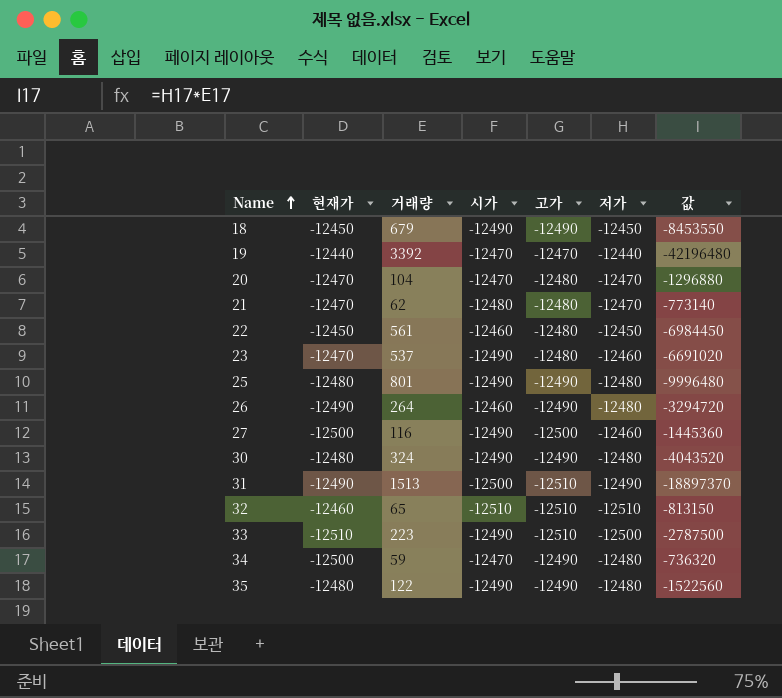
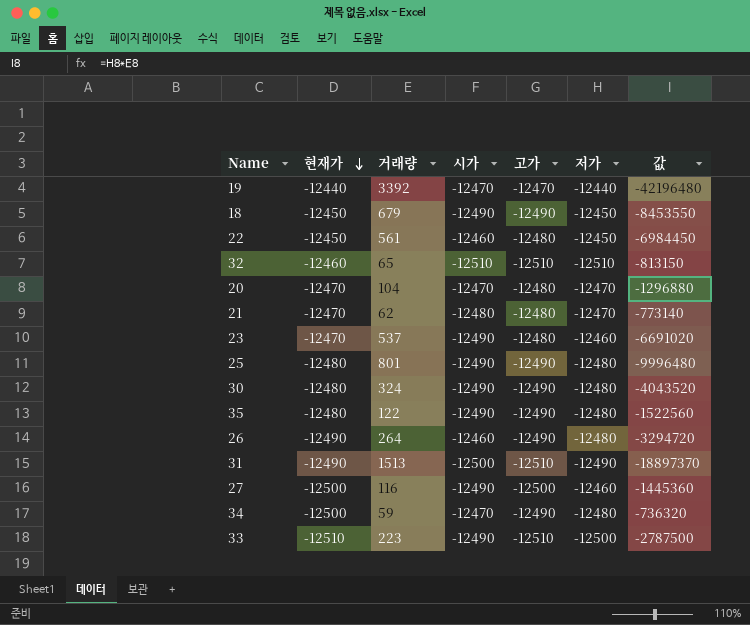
row order: Name ascending -> 현재가 descending

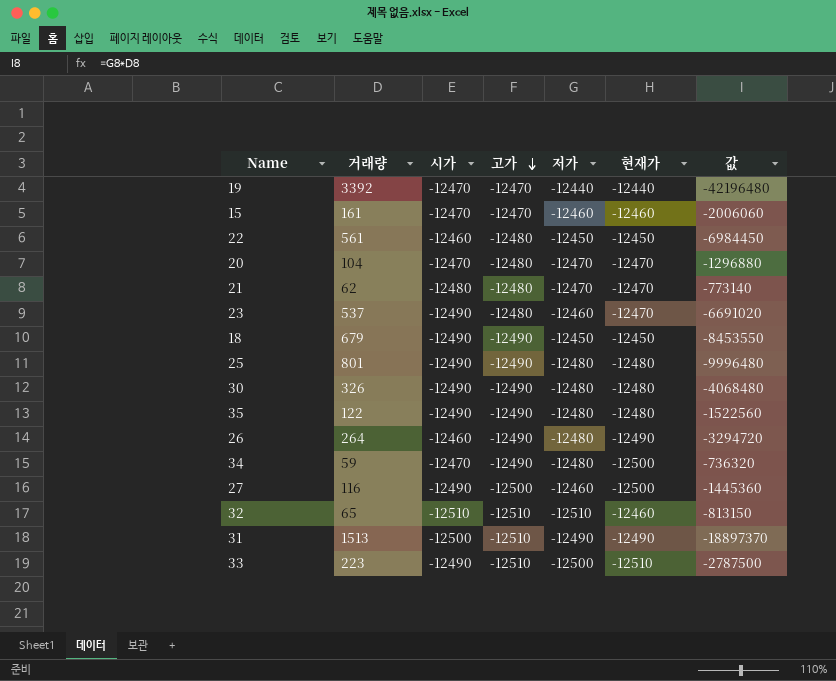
row order: 현재가 descending -> 고가 descending
column 현재가 | position: 2 -> 6
row 15: none -> 161 | -12470 | -12470 | -12460 | -12460 | -2006060
30 | 거래량: 324 -> 326
30 | 값: -4043520 -> -4068480

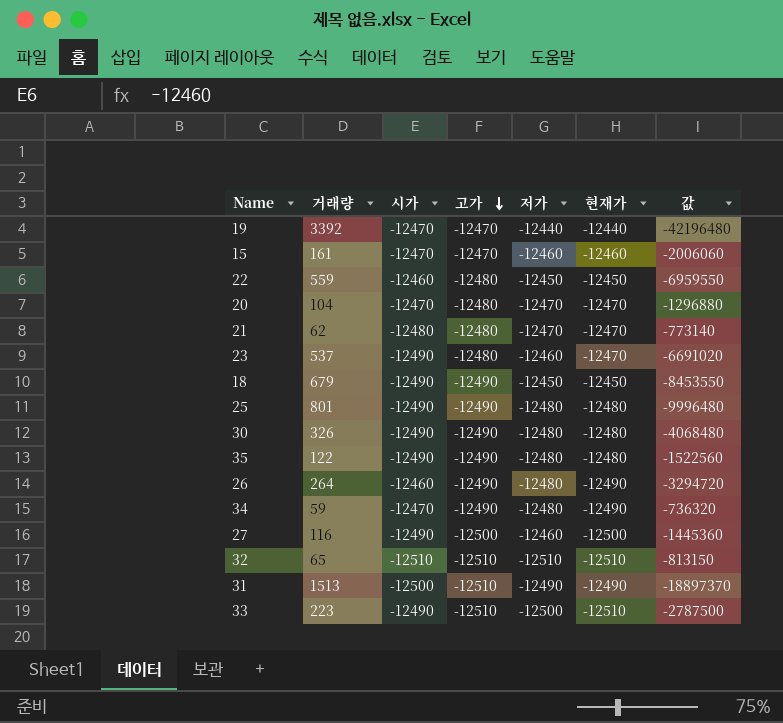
22 | 거래량: 561 -> 559
22 | 값: -6984450 -> -6959550
34 | 현재가: -12500 -> -12490
32 | 현재가: -12460 -> -12510

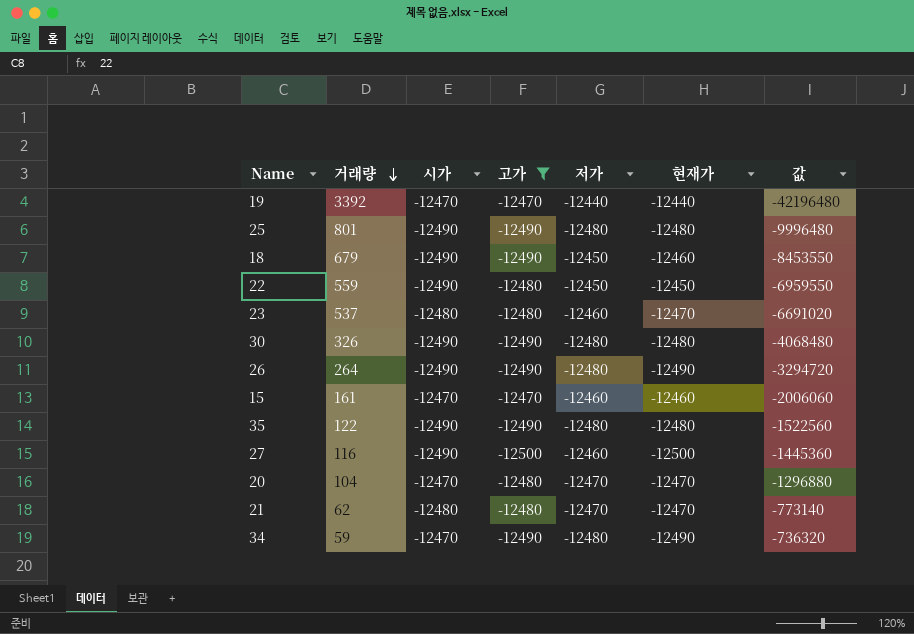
filter: none -> 고가 != -12510
row order: 고가 descending -> 거래량 descending
18 | 현재가: -12450 -> -12460
22 | 시가: -12460 -> -12490
23 | 시가: -12490 -> -12480
26 | 시가: -12460 -> -12490

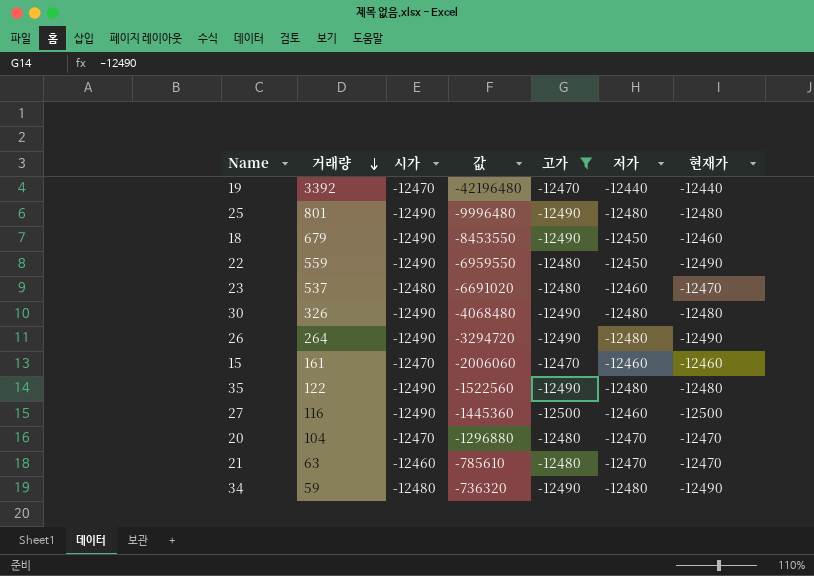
column 값 | position: 7 -> 4
22 | 현재가: -12450 -> -12490
21 | 거래량: 62 -> 63
21 | 시가: -12480 -> -12460
21 | 값: -773140 -> -785610
34 | 시가: -12470 -> -12480

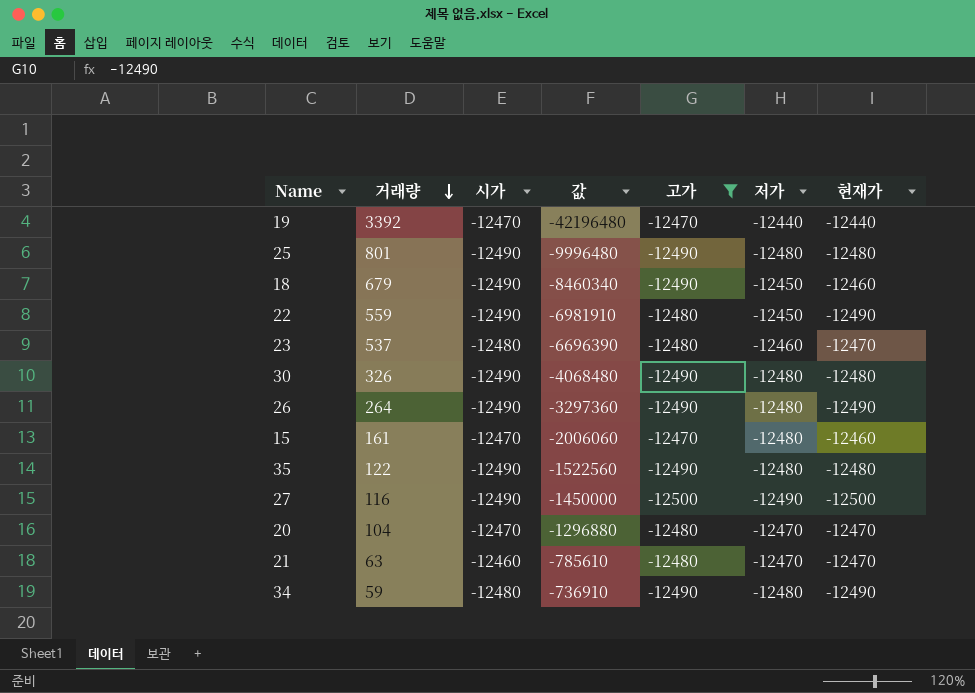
column 값 | formula: [거래량] * [저가] -> [거래량] * [현재가]
15 | 저가: -12460 -> -12480
27 | 저가: -12460 -> -12490

